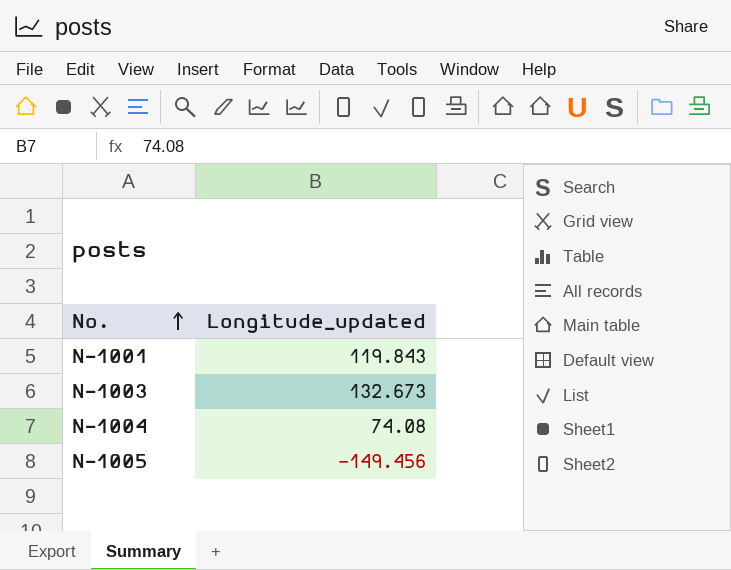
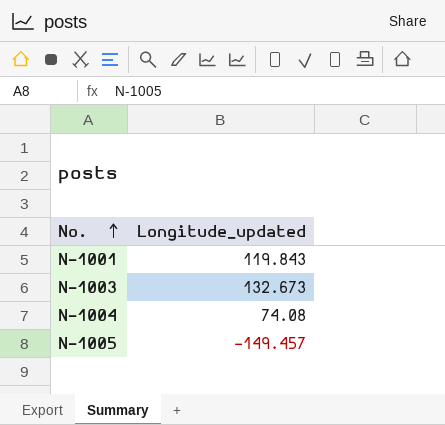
N-1005 | Longitude_updated: -149.456 -> -149.457

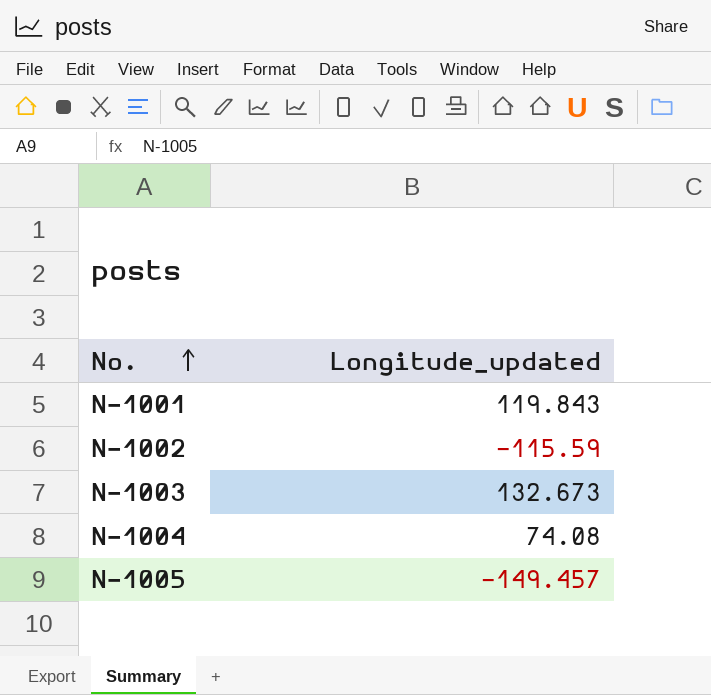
row N-1002: none -> -115.59

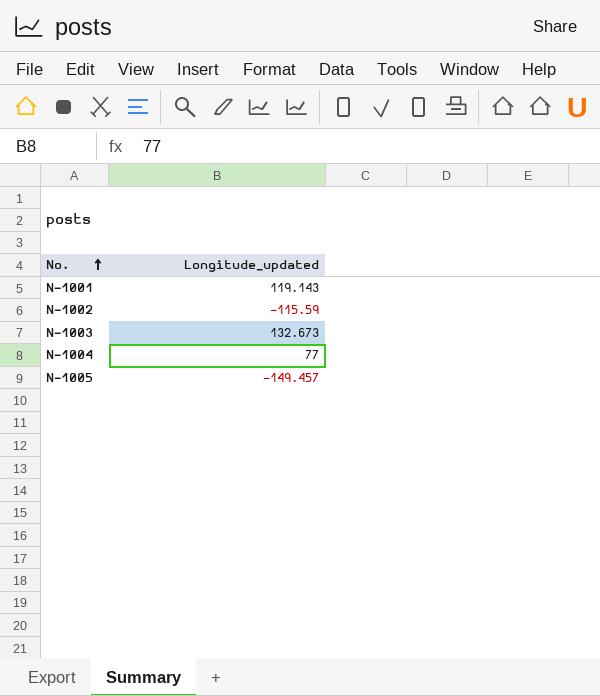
N-1001 | Longitude_updated: 119.843 -> 119.143
N-1004 | Longitude_updated: 74.08 -> 77

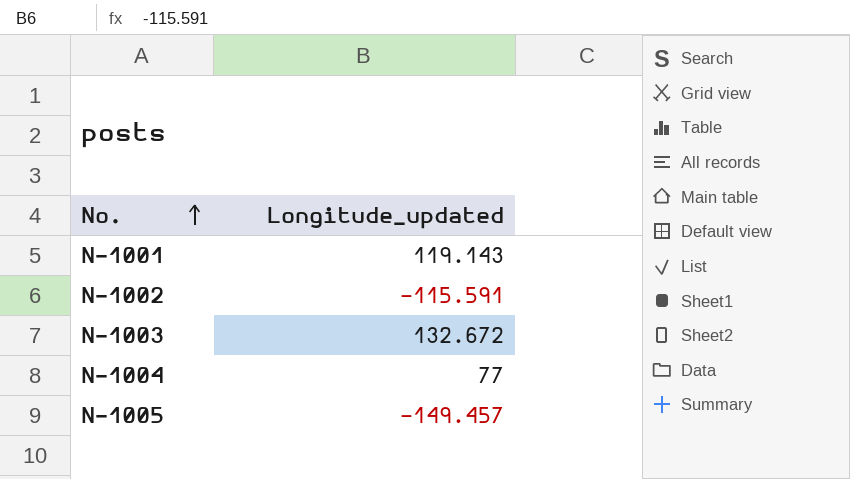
N-1002 | Longitude_updated: -115.59 -> -115.591
N-1003 | Longitude_updated: 132.673 -> 132.672

